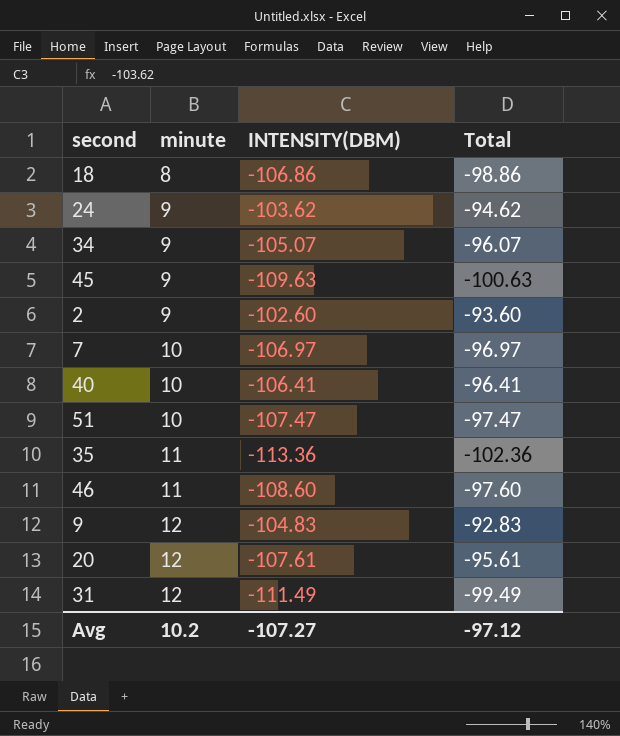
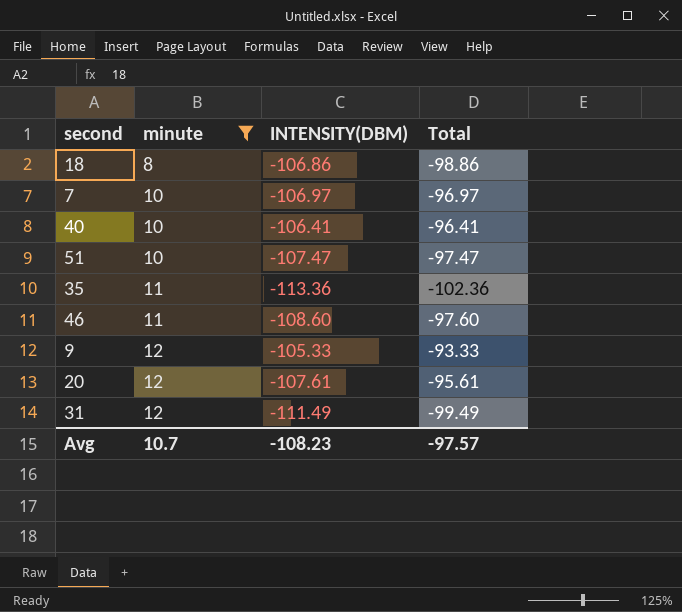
filter: none -> minute != 9
9 | INTENSITY(DBM): -104.83 -> -105.33
9 | Total: -92.83 -> -93.33
Avg | minute: 10.2 -> 10.7
Avg | INTENSITY(DBM): -107.27 -> -108.23
Avg | Total: -97.12 -> -97.57

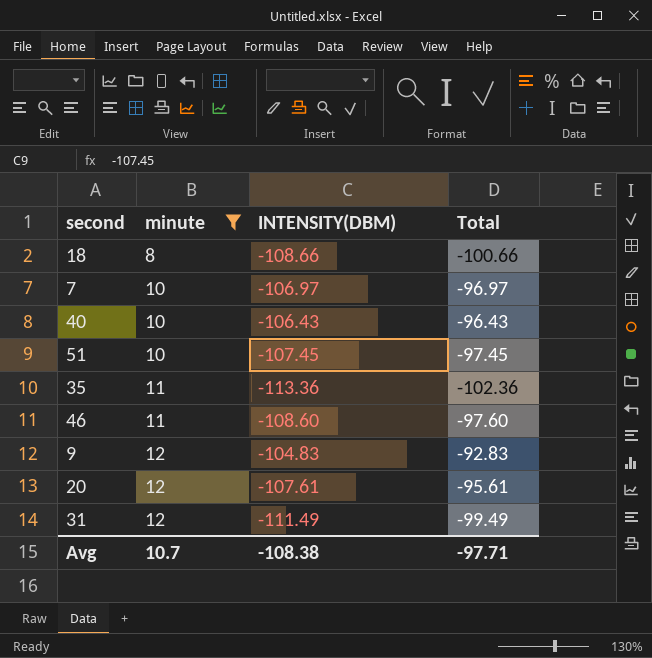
18 | INTENSITY(DBM): -106.86 -> -108.66
18 | Total: -98.86 -> -100.66
40 | INTENSITY(DBM): -106.41 -> -106.43
40 | Total: -96.41 -> -96.43
51 | INTENSITY(DBM): -107.47 -> -107.45
51 | Total: -97.47 -> -97.45
9 | INTENSITY(DBM): -105.33 -> -104.83
9 | Total: -93.33 -> -92.83
Avg | INTENSITY(DBM): -108.23 -> -108.38
Avg | Total: -97.57 -> -97.71

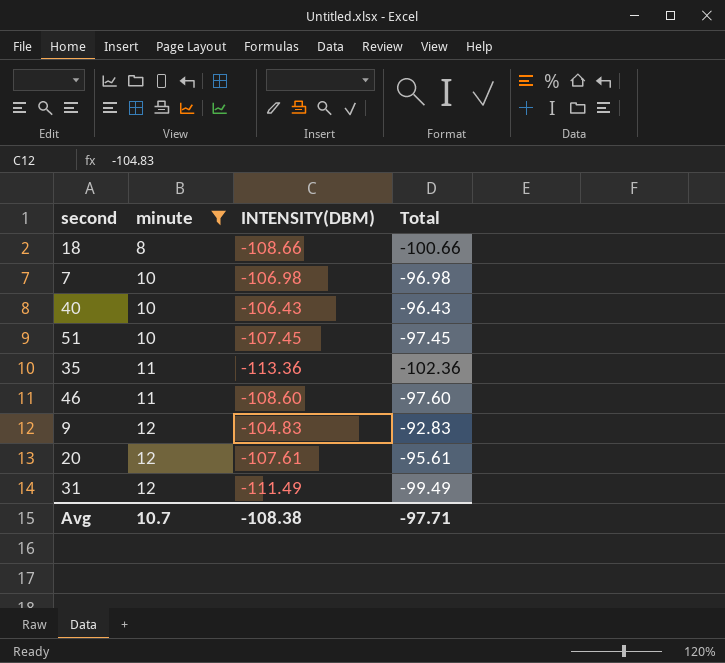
7 | INTENSITY(DBM): -106.97 -> -106.98
7 | Total: -96.97 -> -96.98

